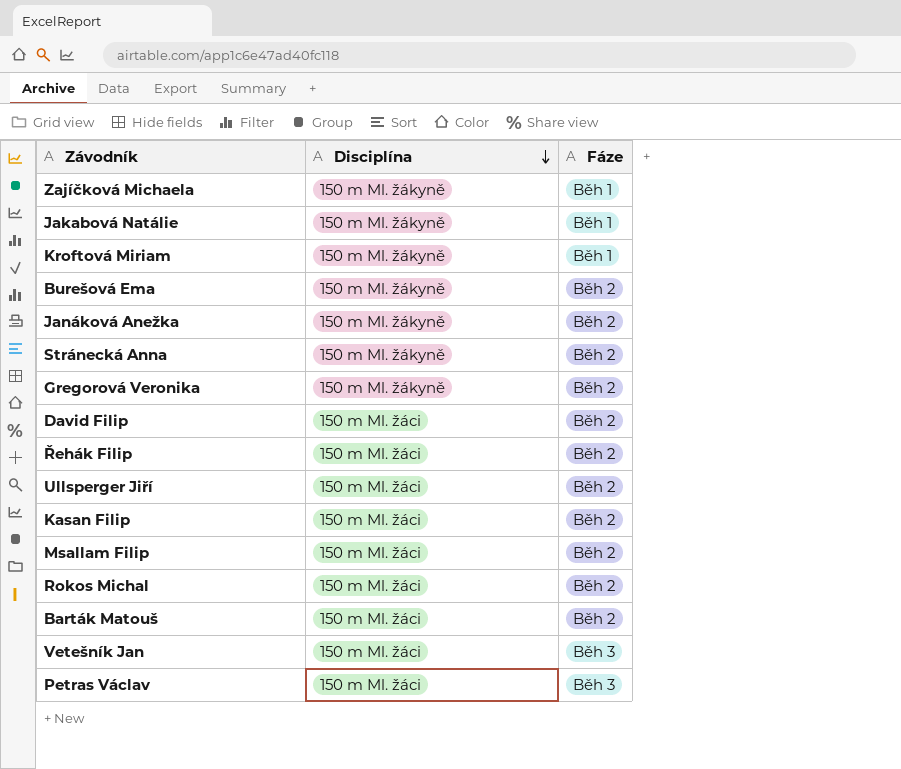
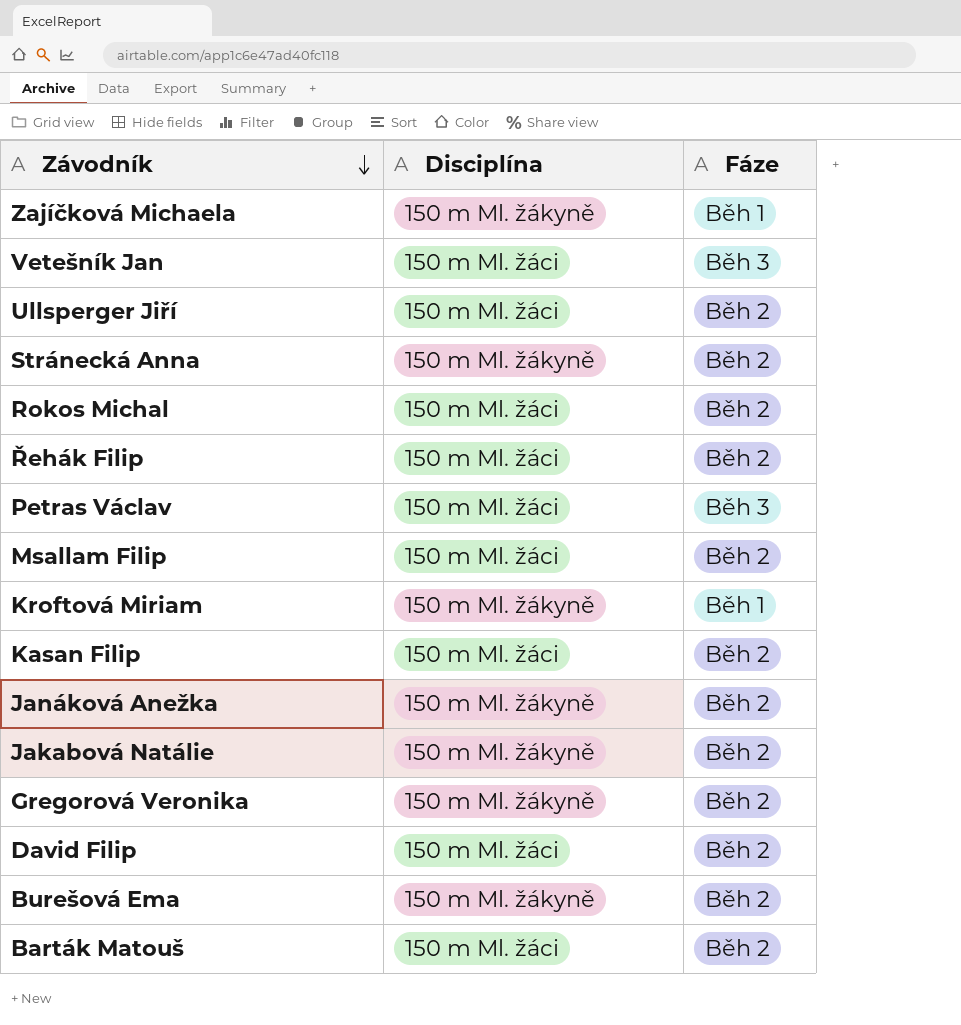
row order: Disciplína descending -> Závodník descending
Jakabová Natálie | Fáze: Běh 1 -> Běh 2

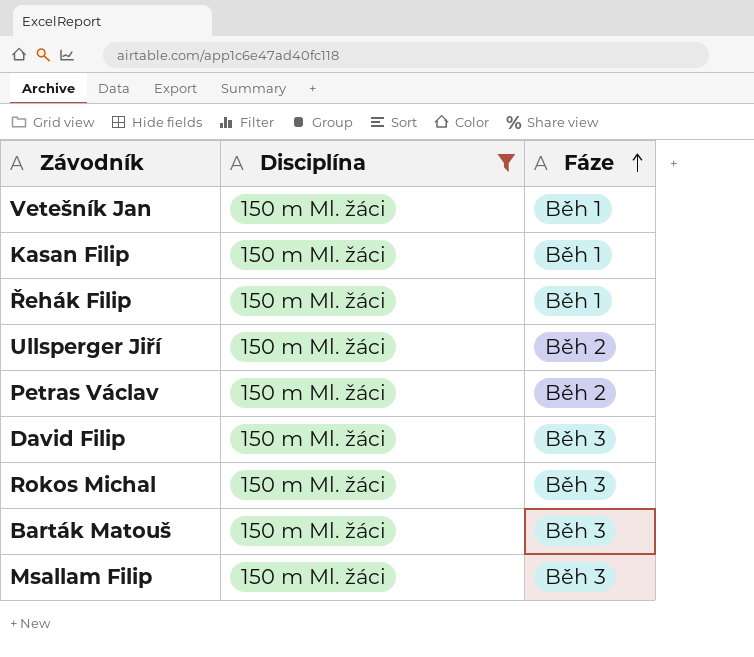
filter: none -> Disciplína = 150 m Ml. žáci
row order: Závodník descending -> Fáze ascending
Vetešník Jan | Fáze: Běh 3 -> Běh 1
Kasan Filip | Fáze: Běh 2 -> Běh 1
Řehák Filip | Fáze: Běh 2 -> Běh 1
Petras Václav | Fáze: Běh 3 -> Běh 2
David Filip | Fáze: Běh 2 -> Běh 3
Rokos Michal | Fáze: Běh 2 -> Běh 3
Barták Matouš | Fáze: Běh 2 -> Běh 3
Msallam Filip | Fáze: Běh 2 -> Běh 3

